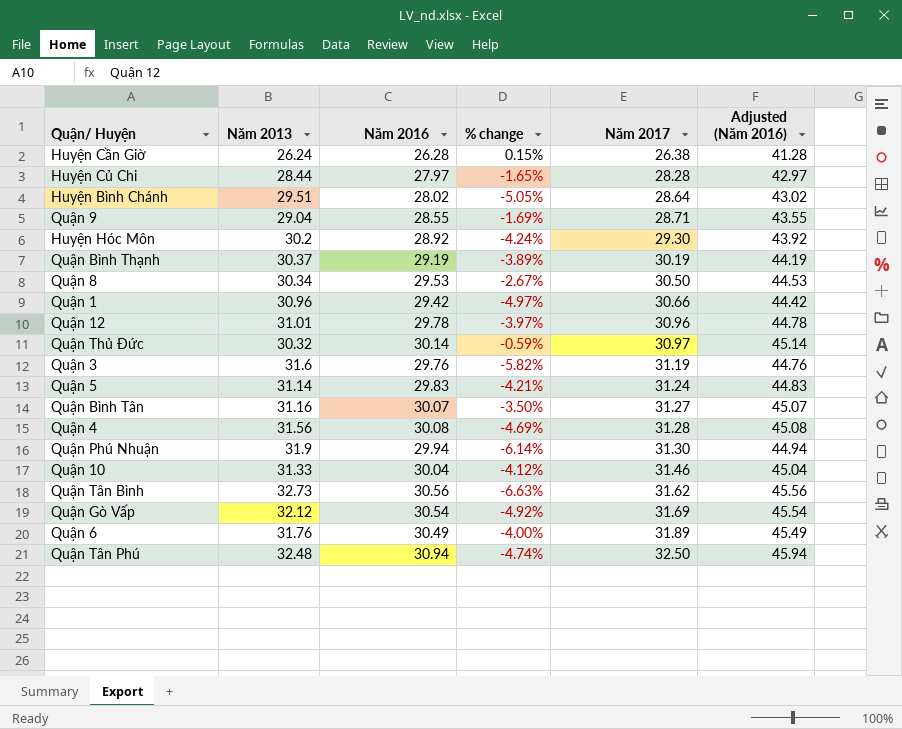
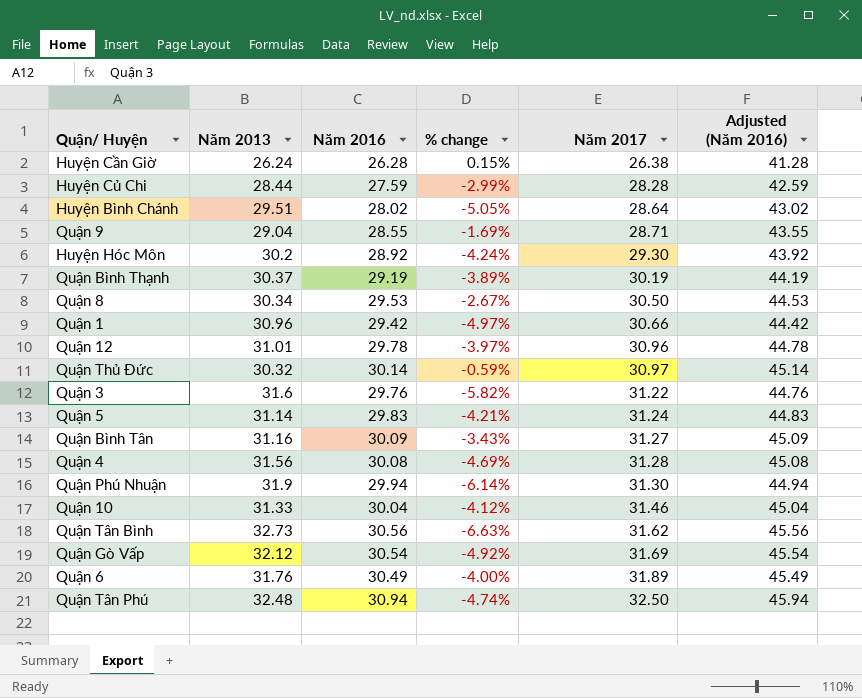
Huyện Củ Chi | Năm 2016: 27.97 -> 27.59
Huyện Củ Chi | % change: -1.65% -> -2.99%
Huyện Củ Chi | Adjusted (Năm 2016): 42.97 -> 42.59
Quận 3 | Năm 2017: 31.19 -> 31.22
Quận Bình Tân | Năm 2016: 30.07 -> 30.09
Quận Bình Tân | % change: -3.50% -> -3.43%
Quận Bình Tân | Adjusted (Năm 2016): 45.07 -> 45.09

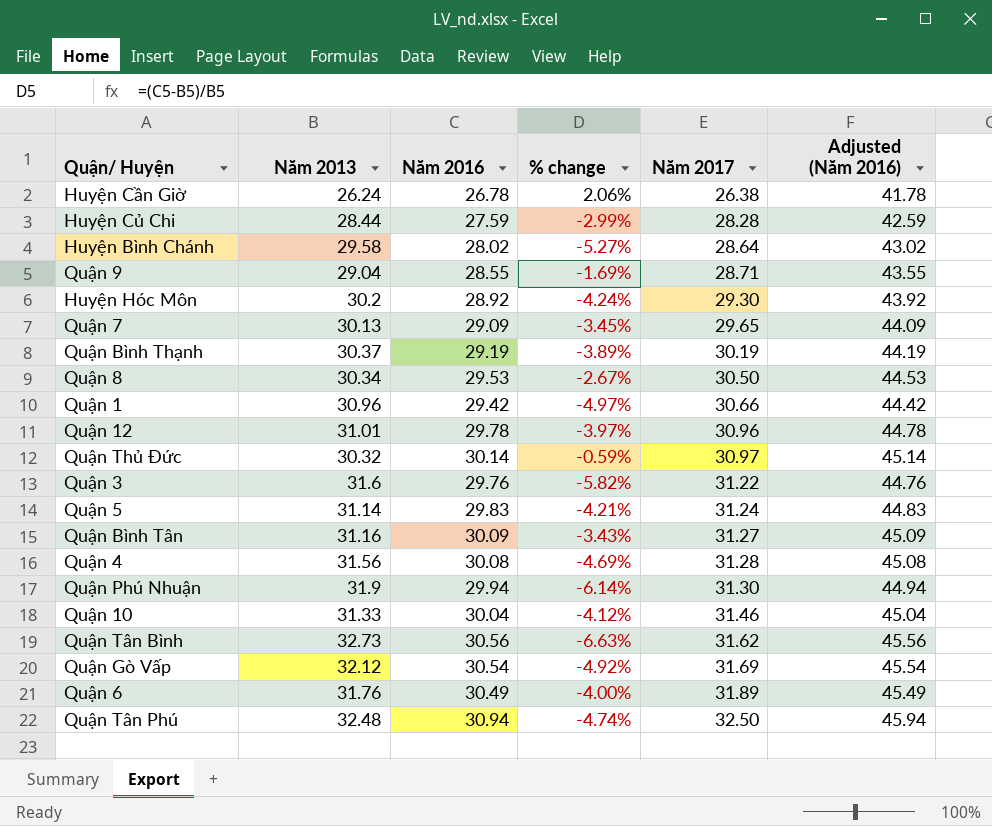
Huyện Cần Giờ | Năm 2016: 26.28 -> 26.78
Huyện Cần Giờ | % change: 0.15% -> 2.06%
Huyện Cần Giờ | Adjusted (Năm 2016): 41.28 -> 41.78
Huyện Bình Chánh | Năm 2013: 29.51 -> 29.58
Huyện Bình Chánh | % change: -5.05% -> -5.27%
row Quận 7: none -> 30.13 | 29.09 | -3.45% | 29.65 | 44.09

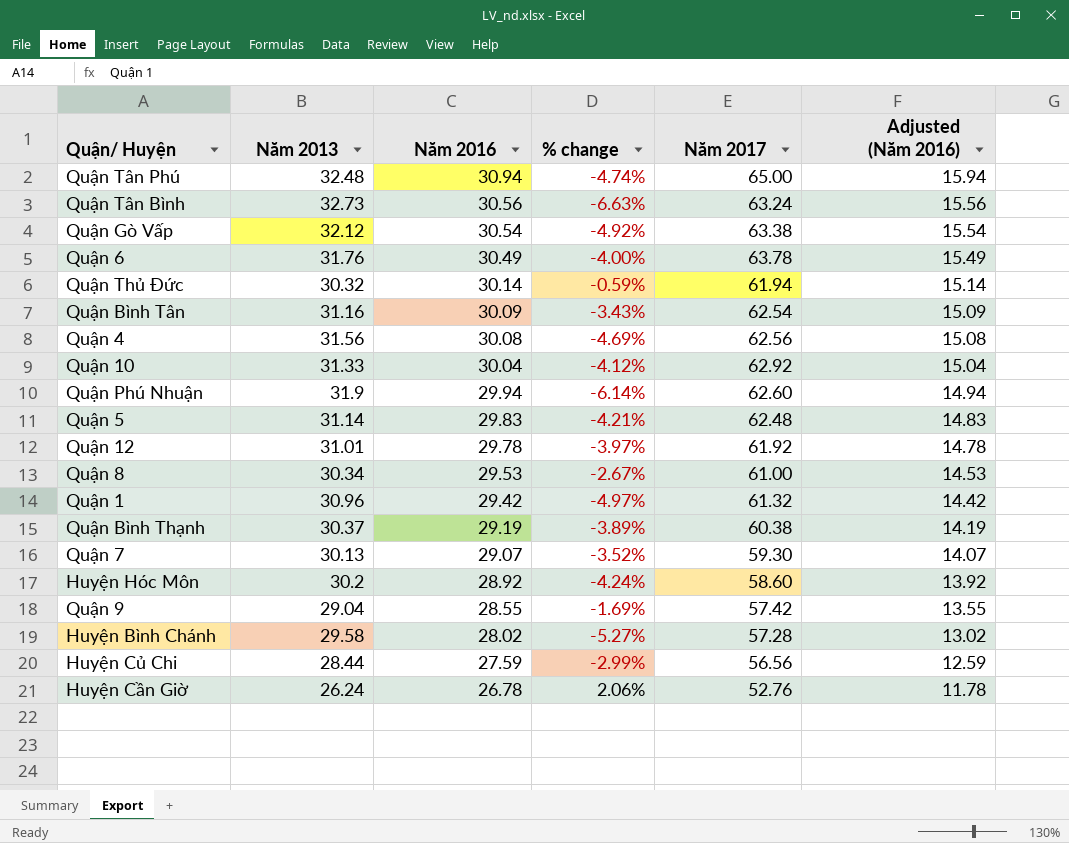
row order: Năm 2017 ascending -> Năm 2016 descending
column Adjusted (Năm 2016) | formula: [Năm 2016] + 15 -> [Năm 2016] - 15
row Quận 3: 31.6 | 29.76 | -5.82% | 31.22 | 44.76 -> none
Quận Tân Phú | Năm 2017: 32.50 -> 65.00
Quận Tân Bình | Năm 2017: 31.62 -> 63.24
Quận Gò Vấp | Năm 2017: 31.69 -> 63.38
Quận 6 | Năm 2017: 31.89 -> 63.78
Quận Thủ Đức | Năm 2017: 30.97 -> 61.94
Quận Bình Tân | Năm 2017: 31.27 -> 62.54
Quận 4 | Năm 2017: 31.28 -> 62.56
Quận 10 | Năm 2017: 31.46 -> 62.92
Quận Phú Nhuận | Năm 2017: 31.30 -> 62.60
Quận 5 | Năm 2017: 31.24 -> 62.48
Quận 12 | Năm 2017: 30.96 -> 61.92
Quận 8 | Năm 2017: 30.50 -> 61.00
Quận 1 | Năm 2017: 30.66 -> 61.32
Quận Bình Thạnh | Năm 2017: 30.19 -> 60.38
Quận 7 | Năm 2016: 29.09 -> 29.07
Quận 7 | % change: -3.45% -> -3.52%
Quận 7 | Năm 2017: 29.65 -> 59.30
Huyện Hóc Môn | Năm 2017: 29.30 -> 58.60
Quận 9 | Năm 2017: 28.71 -> 57.42
Huyện Bình Chánh | Năm 2017: 28.64 -> 57.28
Huyện Củ Chi | Năm 2017: 28.28 -> 56.56
Huyện Cần Giờ | Năm 2017: 26.38 -> 52.76

